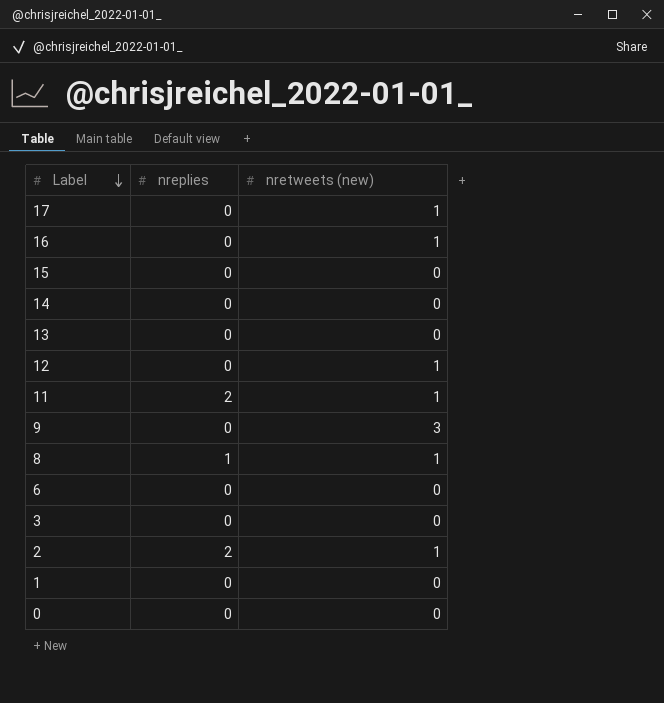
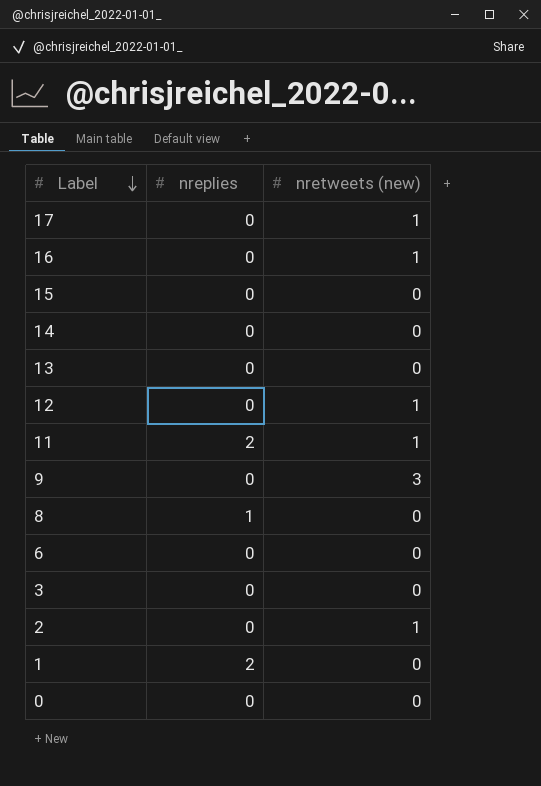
8 | nretweets (new): 1 -> 0
2 | nreplies: 2 -> 0
1 | nreplies: 0 -> 2

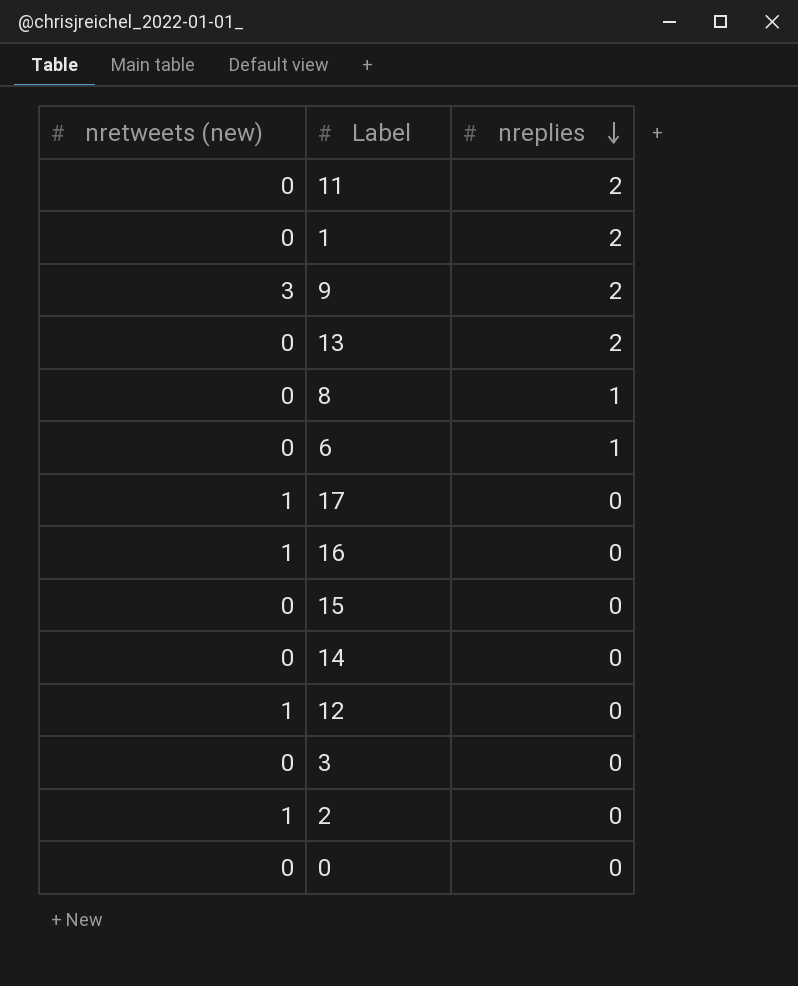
row order: Label descending -> nreplies descending
column nretweets (new) | position: 3 -> 1
11 | nretweets (new): 1 -> 0
9 | nreplies: 0 -> 2
13 | nreplies: 0 -> 2
6 | nreplies: 0 -> 1

